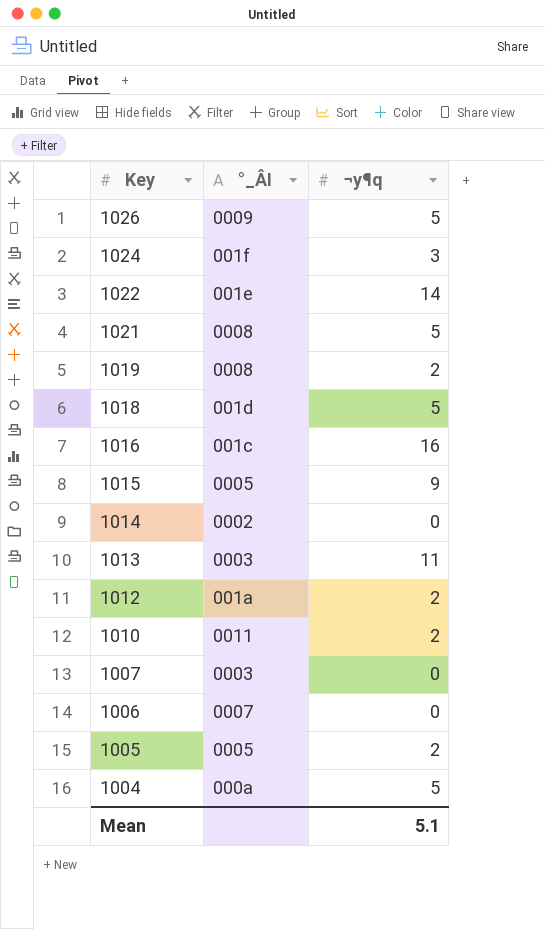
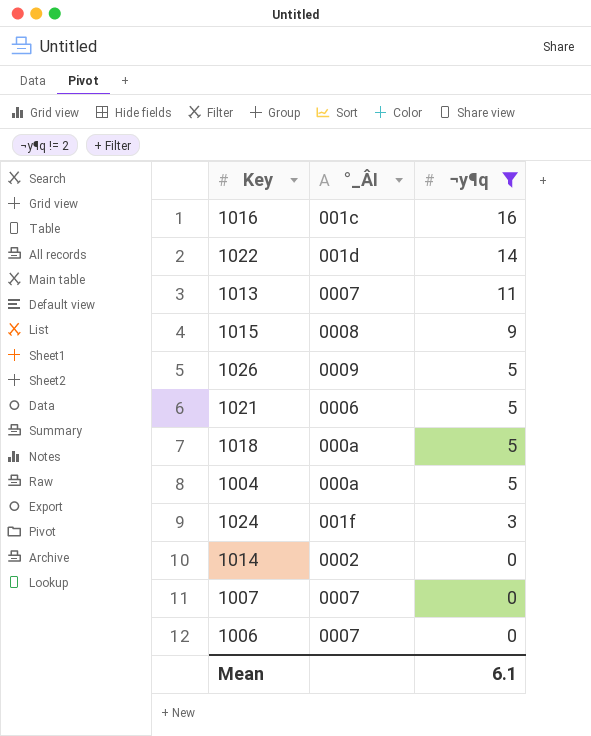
filter: none -> ¬y¶q != 2
row order: Key descending -> ¬y¶q descending
1022 | °_ÂI: 001e -> 001d
1013 | °_ÂI: 0003 -> 0007
1015 | °_ÂI: 0005 -> 0008
1021 | °_ÂI: 0008 -> 0006
1018 | °_ÂI: 001d -> 000a
1007 | °_ÂI: 0003 -> 0007
Mean | ¬y¶q: 5.1 -> 6.1

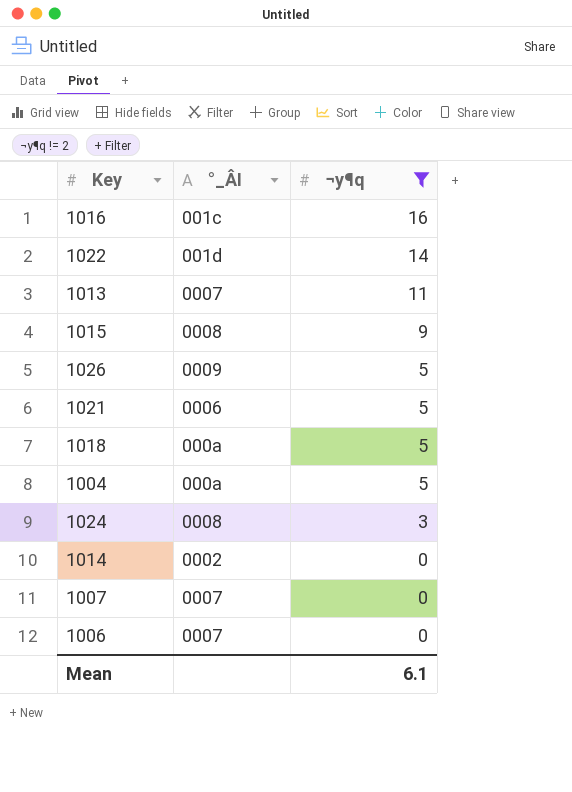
1024 | °_ÂI: 001f -> 0008

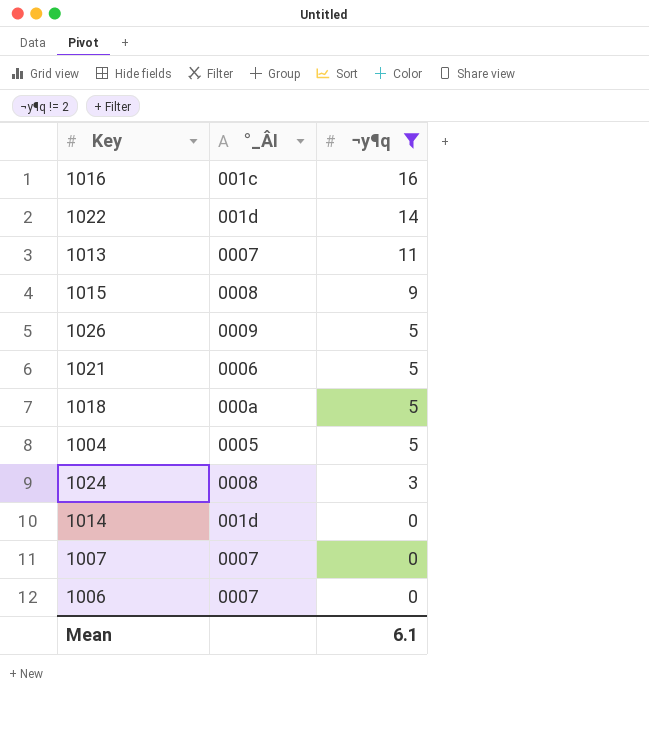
1004 | °_ÂI: 000a -> 0005
1014 | °_ÂI: 0002 -> 001d

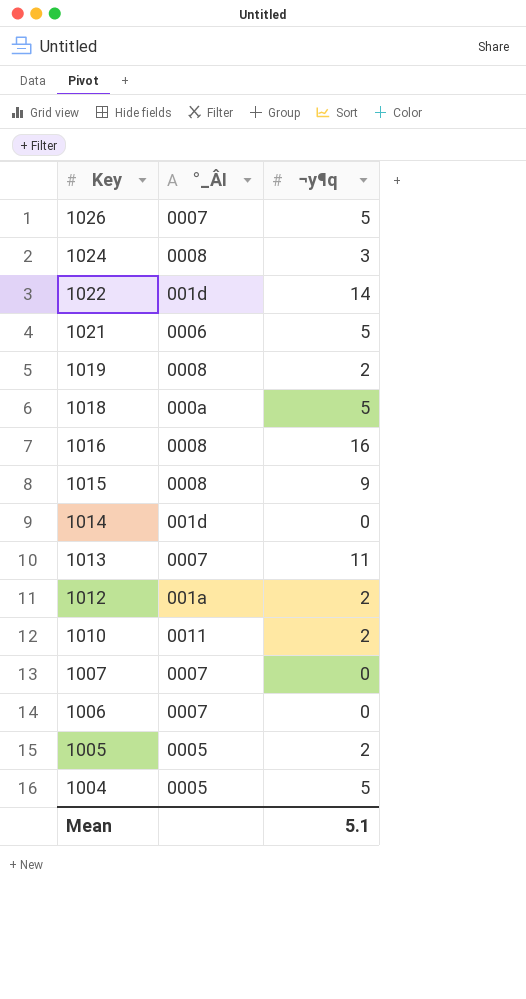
filter: ¬y¶q != 2 -> none
row order: ¬y¶q descending -> Key descending
1026 | °_ÂI: 0009 -> 0007
1016 | °_ÂI: 001c -> 0008
Mean | ¬y¶q: 6.1 -> 5.1

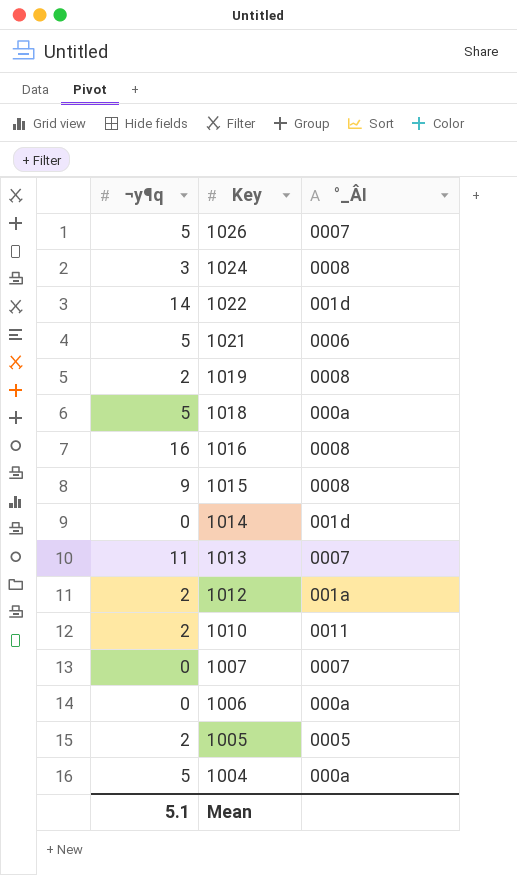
column ¬y¶q | position: 3 -> 1
1006 | °_ÂI: 0007 -> 000a
1004 | °_ÂI: 0005 -> 000a

